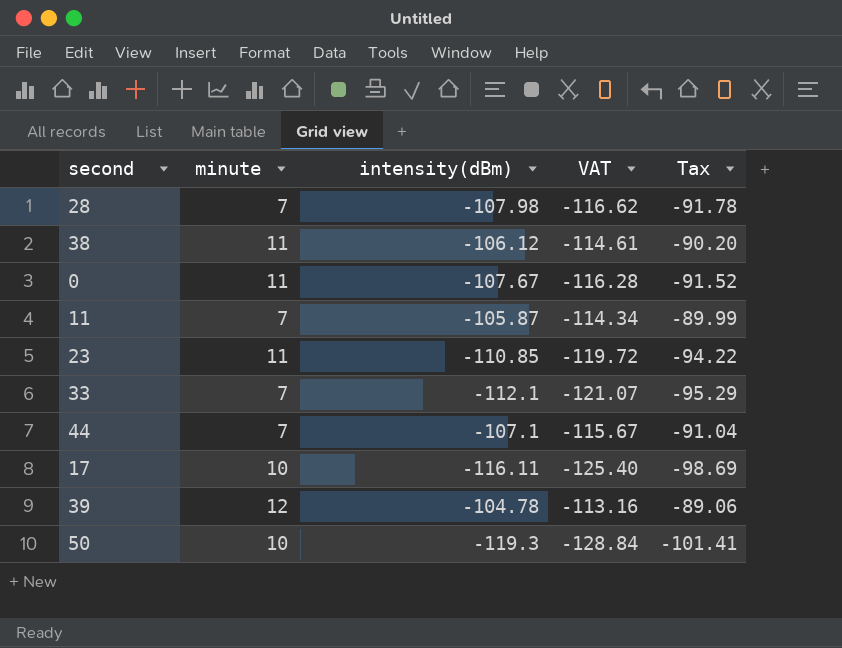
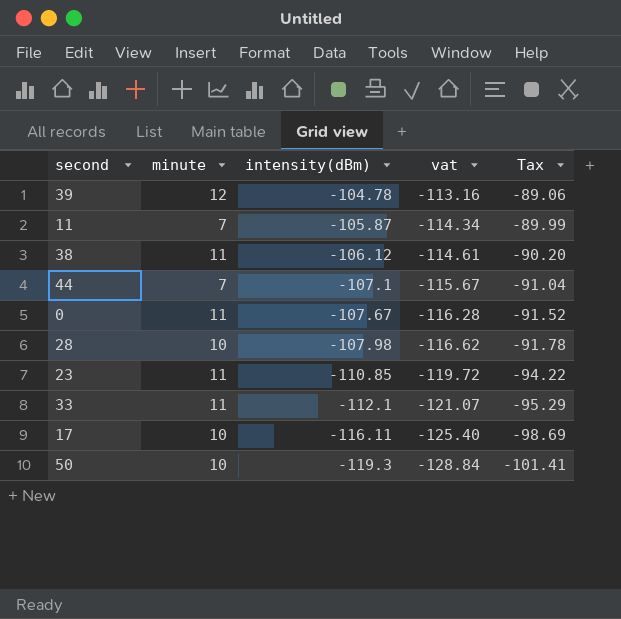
row order: none -> intensity(dBm) descending
column name: VAT -> vat
28 | minute: 7 -> 10
33 | minute: 7 -> 11

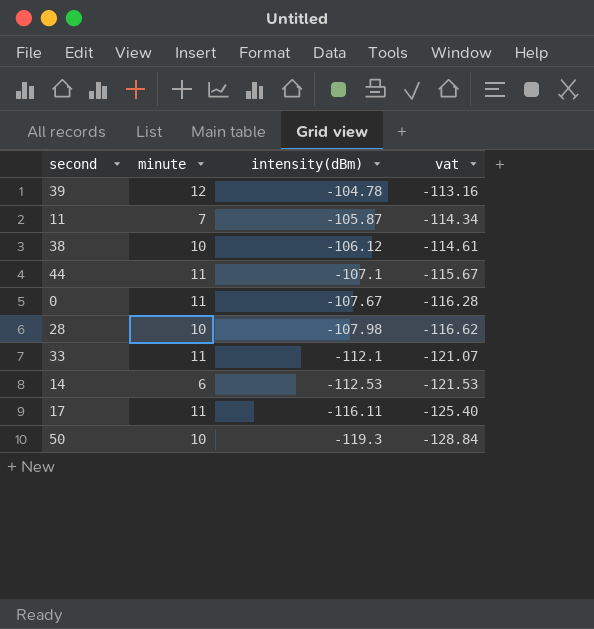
column Tax | formula: [intensity(dBm)] * 0.85 -> none
row 23: 11 | -110.85 | -119.72 | -94.22 -> none
38 | minute: 11 -> 10
44 | minute: 7 -> 11
row 14: none -> 6 | -112.53 | -121.53
17 | minute: 10 -> 11

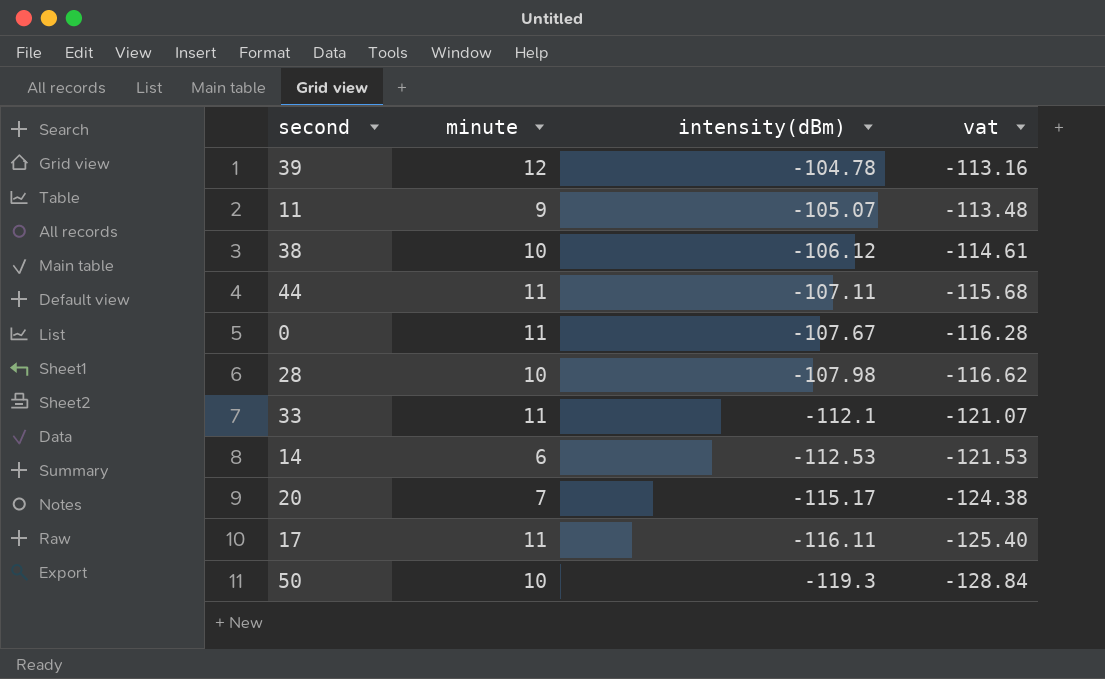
11 | minute: 7 -> 9
11 | intensity(dBm): -105.87 -> -105.07
11 | vat: -114.34 -> -113.48
44 | intensity(dBm): -107.1 -> -107.11
44 | vat: -115.67 -> -115.68
row 20: none -> 7 | -115.17 | -124.38

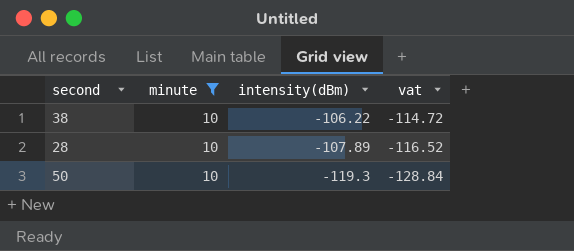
filter: none -> minute = 10
38 | intensity(dBm): -106.12 -> -106.22
38 | vat: -114.61 -> -114.72
28 | intensity(dBm): -107.98 -> -107.89
28 | vat: -116.62 -> -116.52

